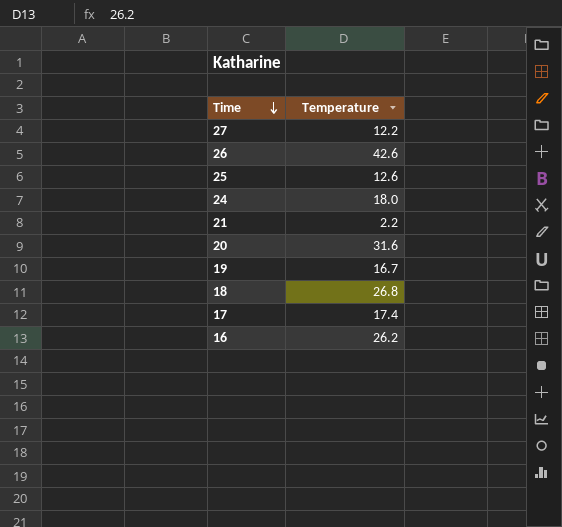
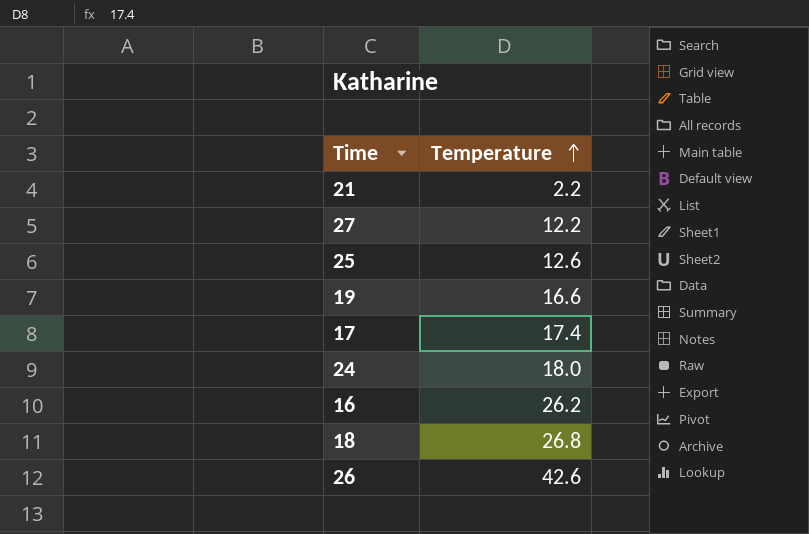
row order: Time descending -> Temperature ascending
row 20: 31.6 -> none
19 | Temperature: 16.7 -> 16.6

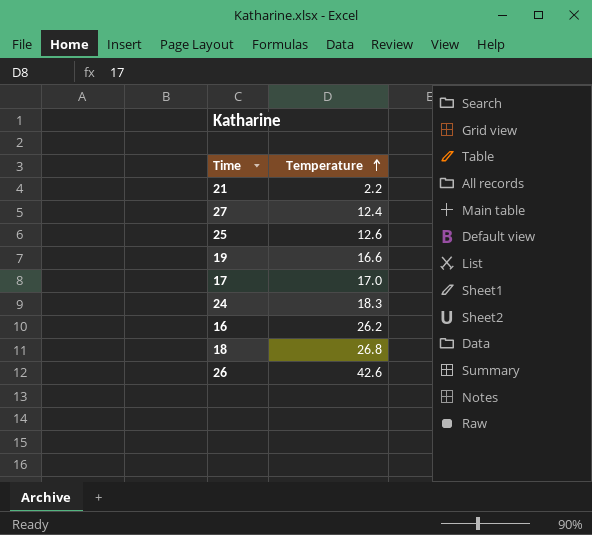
27 | Temperature: 12.2 -> 12.4
17 | Temperature: 17.4 -> 17.0
24 | Temperature: 18.0 -> 18.3

